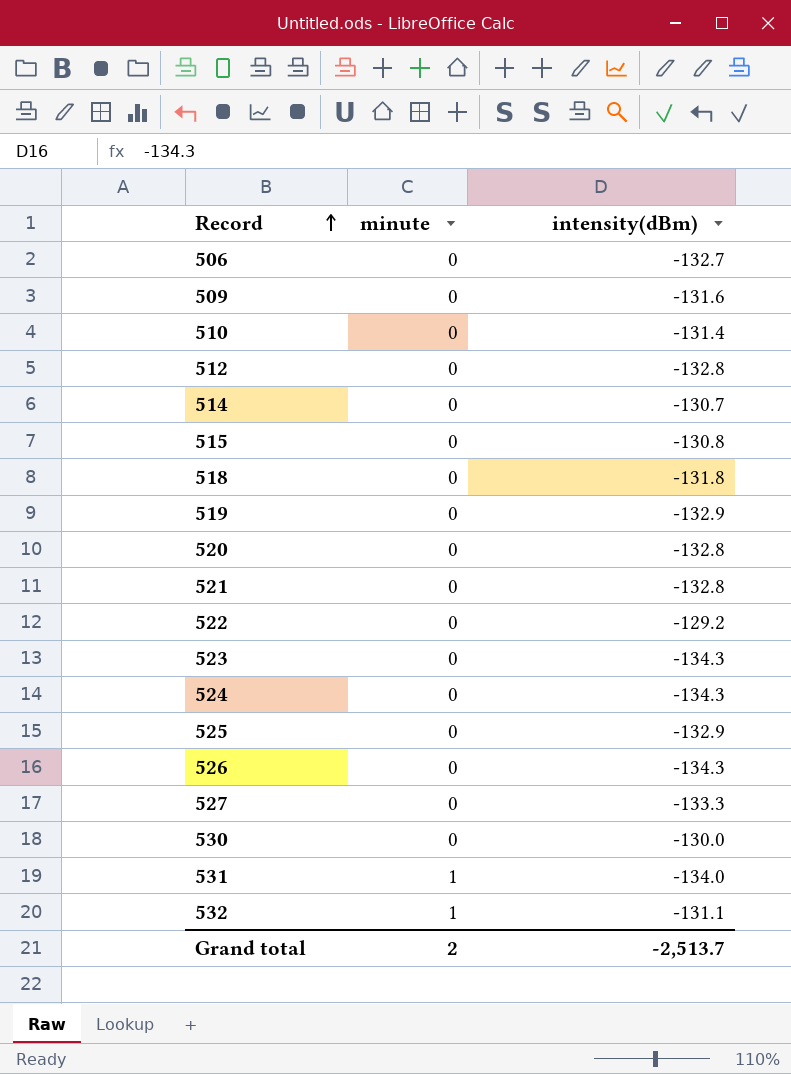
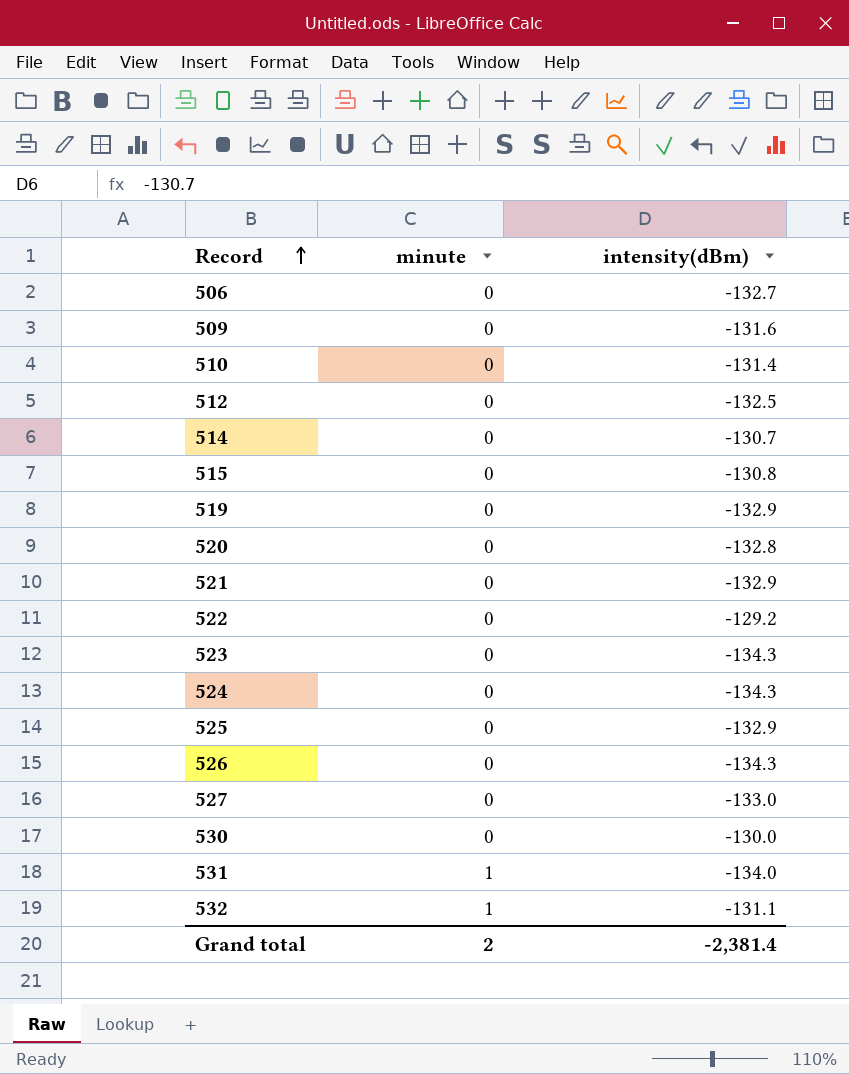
row 518: 0 | -131.8 -> none
512 | intensity(dBm): -132.8 -> -132.5
521 | intensity(dBm): -132.8 -> -132.9
527 | intensity(dBm): -133.3 -> -133.0
Grand total | intensity(dBm): -2,513.7 -> -2,381.4

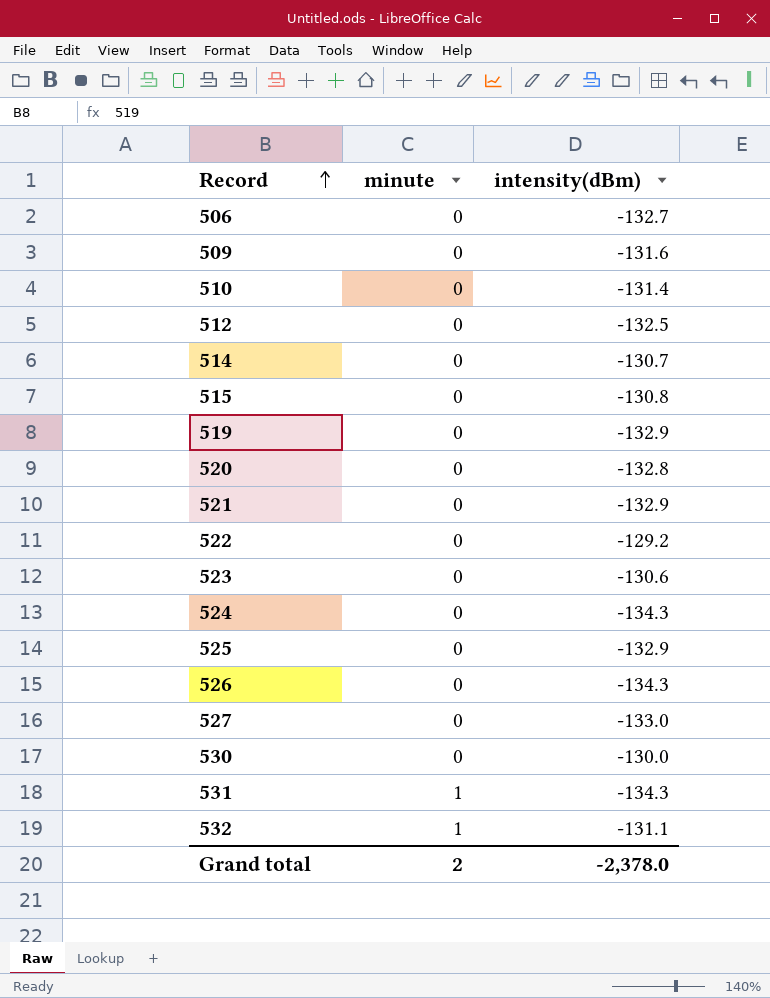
523 | intensity(dBm): -134.3 -> -130.6
531 | intensity(dBm): -134.0 -> -134.3
Grand total | intensity(dBm): -2,381.4 -> -2,378.0

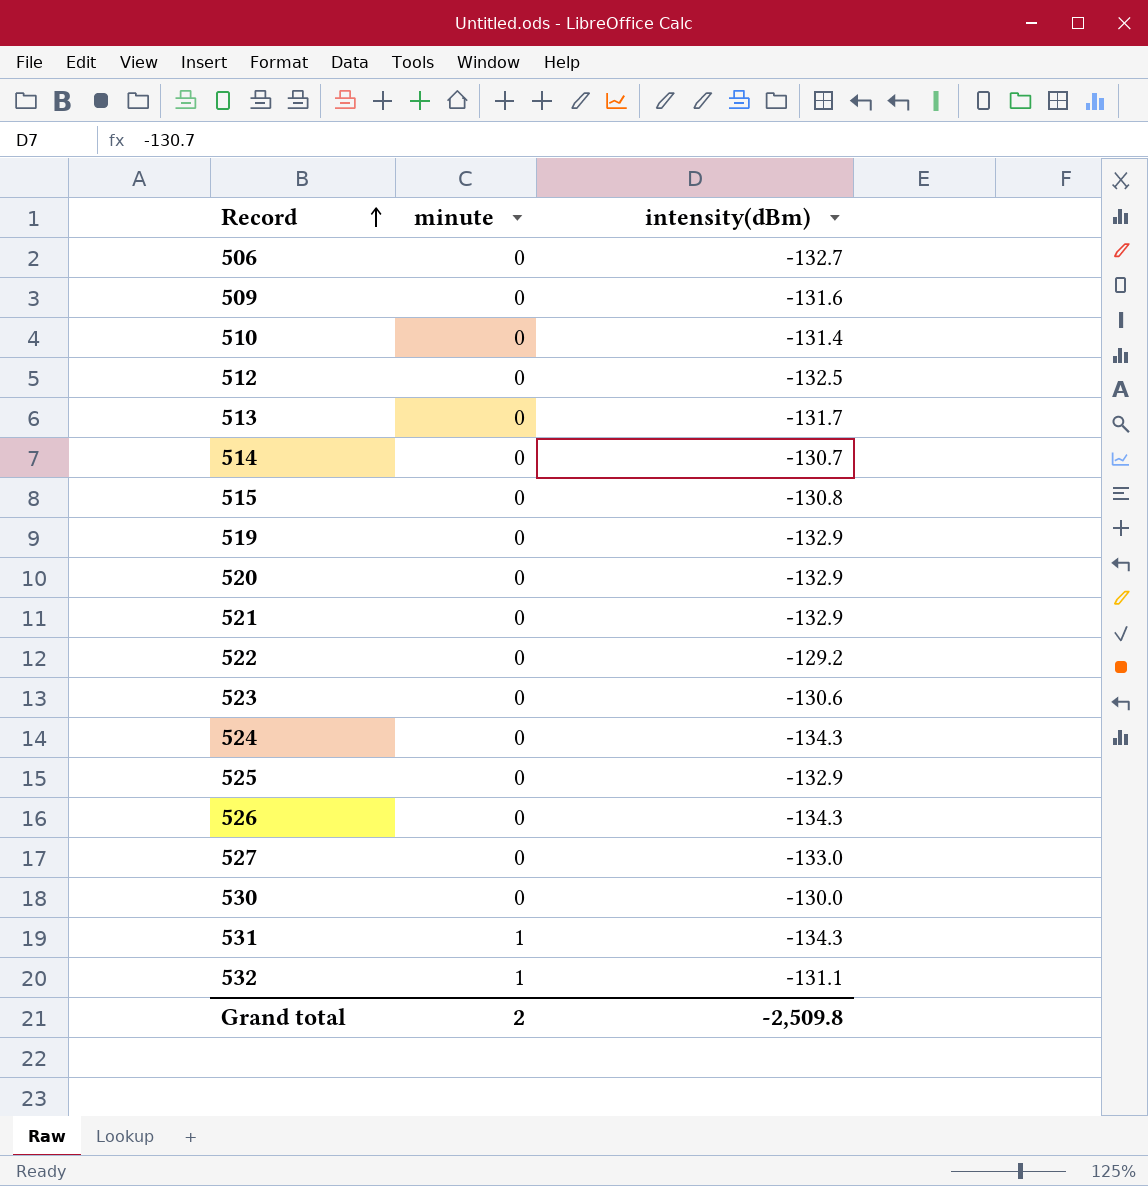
row 513: none -> 0 | -131.7
520 | intensity(dBm): -132.8 -> -132.9
Grand total | intensity(dBm): -2,378.0 -> -2,509.8

